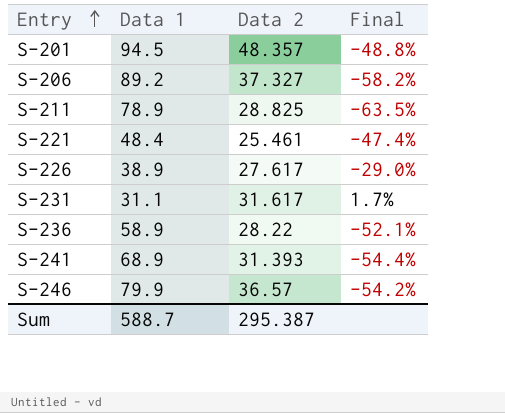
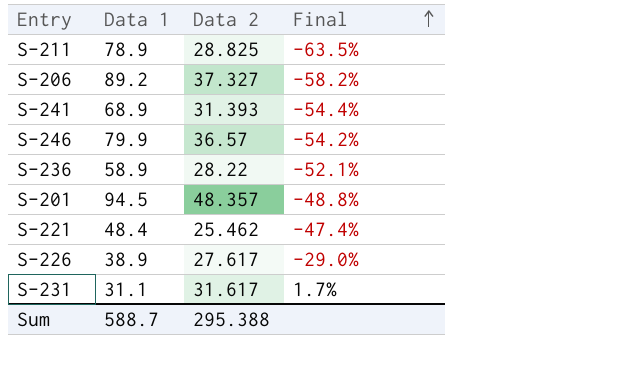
row order: Entry ascending -> Final ascending
S-221 | Data 2: 25.461 -> 25.462
Sum | Data 2: 295.387 -> 295.388

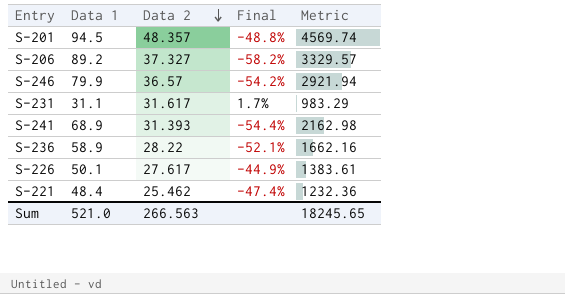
row order: Final ascending -> Data 2 descending
column Metric | formula: none -> [Data 1] * [Data 2]
row S-211: 78.9 | 28.825 | -63.5% -> none
S-226 | Data 1: 38.9 -> 50.1
S-226 | Final: -29.0% -> -44.9%
Sum | Data 1: 588.7 -> 521.0
Sum | Data 2: 295.388 -> 266.563

